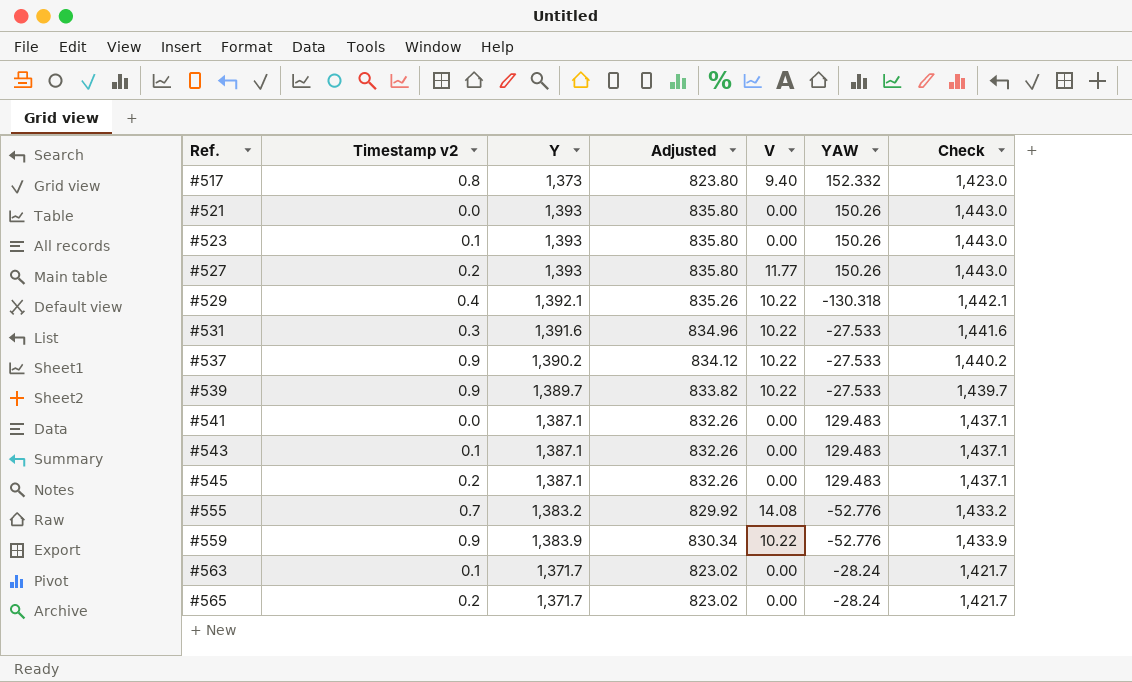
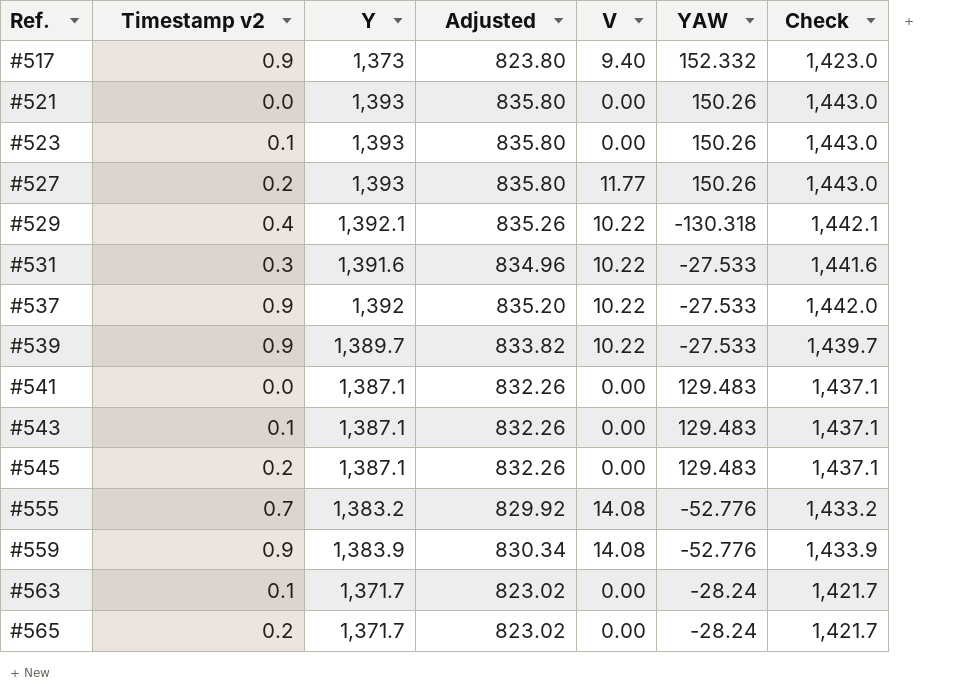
#517 | Timestamp v2: 0.8 -> 0.9
#537 | Y: 1,390.2 -> 1,392
#537 | Adjusted: 834.12 -> 835.20
#537 | Check: 1,440.2 -> 1,442.0
#559 | V: 10.22 -> 14.08

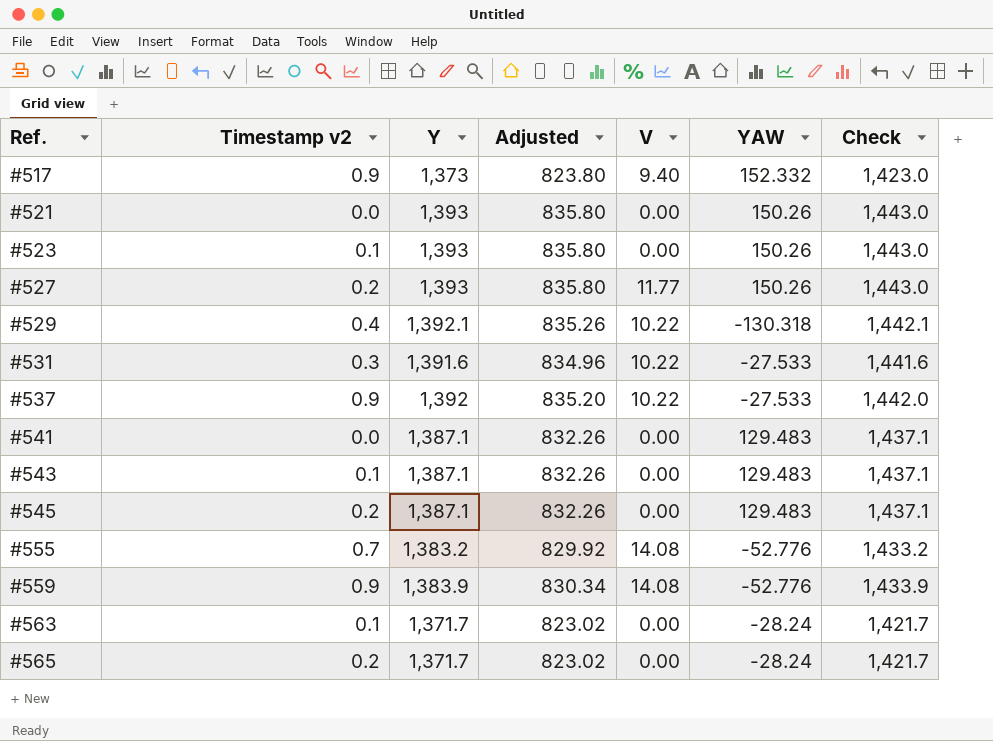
row #539: 0.9 | 1,389.7 | 833.82 | 10.22 | -27.533 | 1,439.7 -> none

